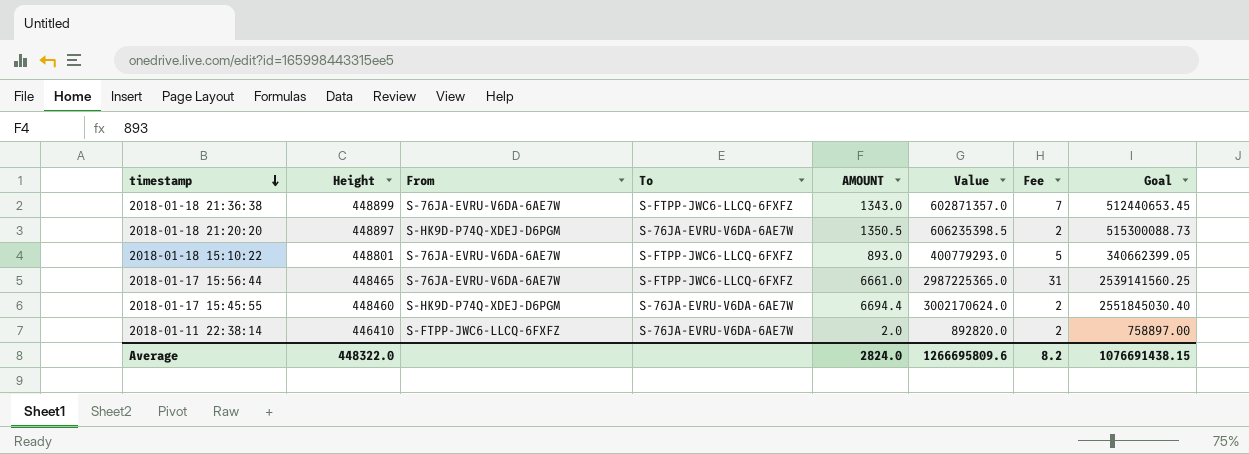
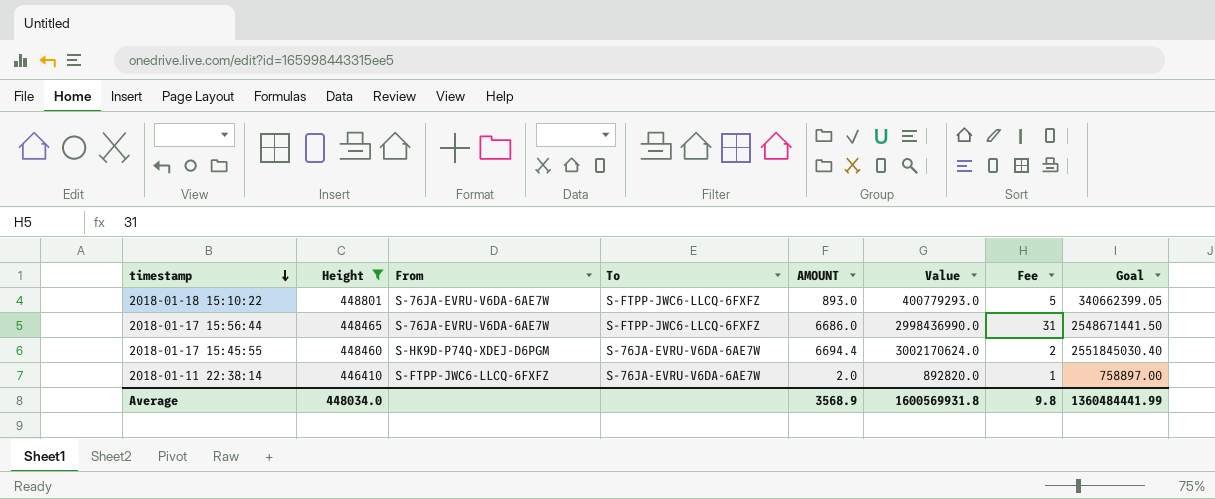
filter: none -> Height <= 448801
2018-01-17 15:56:44 | AMOUNT: 6661.0 -> 6686.0
2018-01-17 15:56:44 | Value: 2987225365.0 -> 2998436990.0
2018-01-17 15:56:44 | Goal: 2539141560.25 -> 2548671441.50
2018-01-11 22:38:14 | Fee: 2 -> 1
Average | Height: 448322.0 -> 448034.0
Average | AMOUNT: 2824.0 -> 3568.9
Average | Value: 1266695809.6 -> 1600569931.8
Average | Fee: 8.2 -> 9.8
Average | Goal: 1076691438.15 -> 1360484441.99

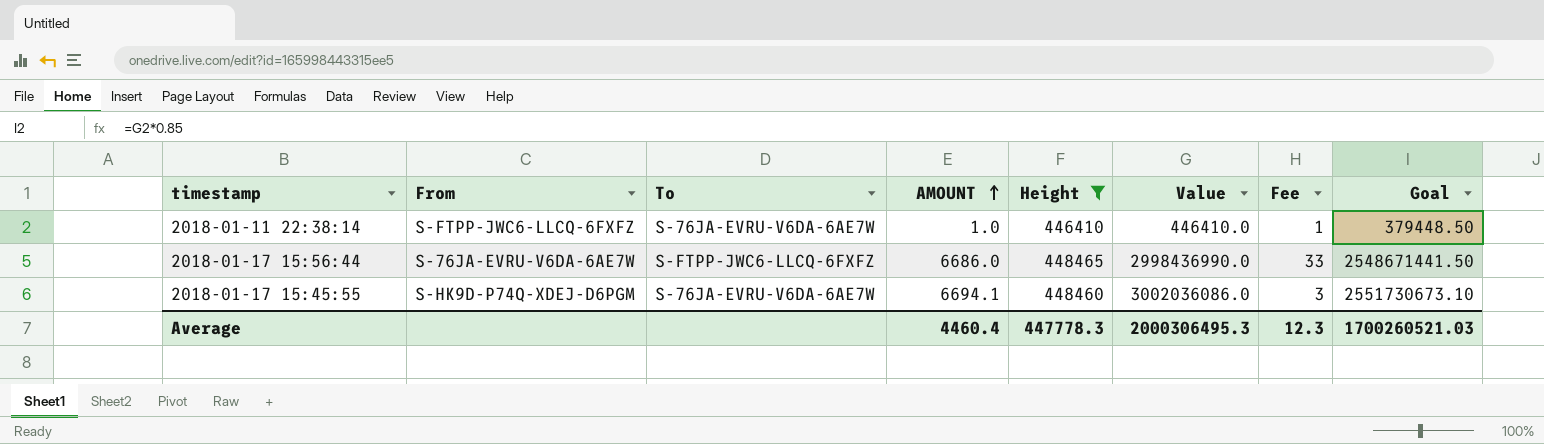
row order: timestamp descending -> AMOUNT ascending
column Height | position: 2 -> 5
row 2018-01-18 15:10:22: 448801 | S-76JA-EVRU-V6DA-6AE7W | S-FTPP-JWC6-LLCQ-6FXFZ | 893.0 | 400779293.0 | 5 | 340662399.05 -> none
2018-01-11 22:38:14 | AMOUNT: 2.0 -> 1.0
2018-01-11 22:38:14 | Value: 892820.0 -> 446410.0
2018-01-11 22:38:14 | Goal: 758897.00 -> 379448.50
2018-01-17 15:56:44 | Fee: 31 -> 33
2018-01-17 15:45:55 | AMOUNT: 6694.4 -> 6694.1
2018-01-17 15:45:55 | Value: 3002170624.0 -> 3002036086.0
2018-01-17 15:45:55 | Fee: 2 -> 3
2018-01-17 15:45:55 | Goal: 2551845030.40 -> 2551730673.10
Average | AMOUNT: 3568.9 -> 4460.4
Average | Height: 448034.0 -> 447778.3
Average | Value: 1600569931.8 -> 2000306495.3
Average | Fee: 9.8 -> 12.3
Average | Goal: 1360484441.99 -> 1700260521.03

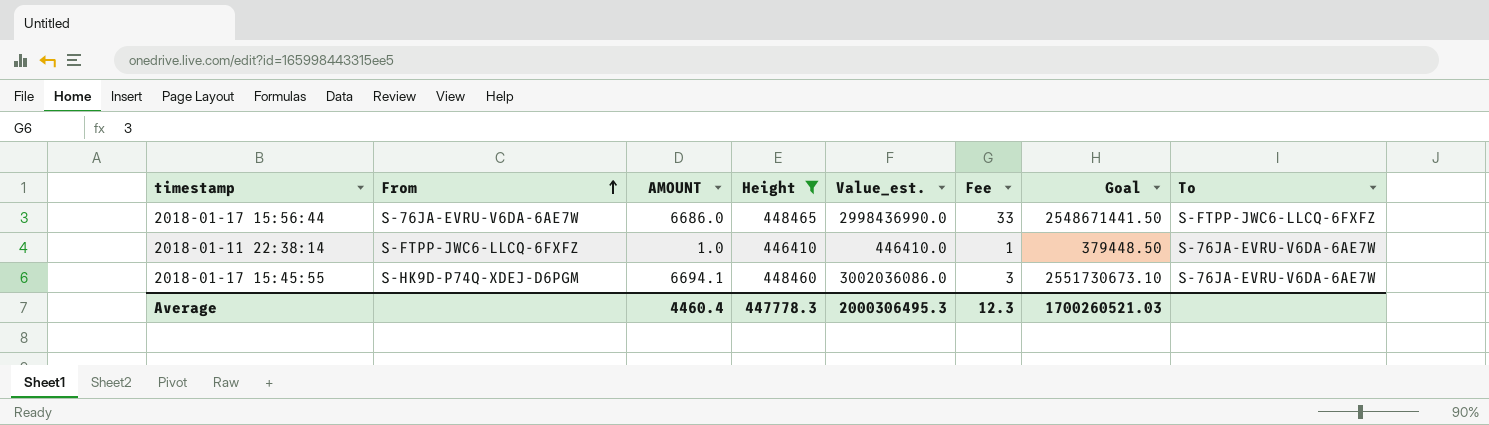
row order: AMOUNT ascending -> From ascending
column name: Value -> Value_est.
column To | position: 3 -> 8

